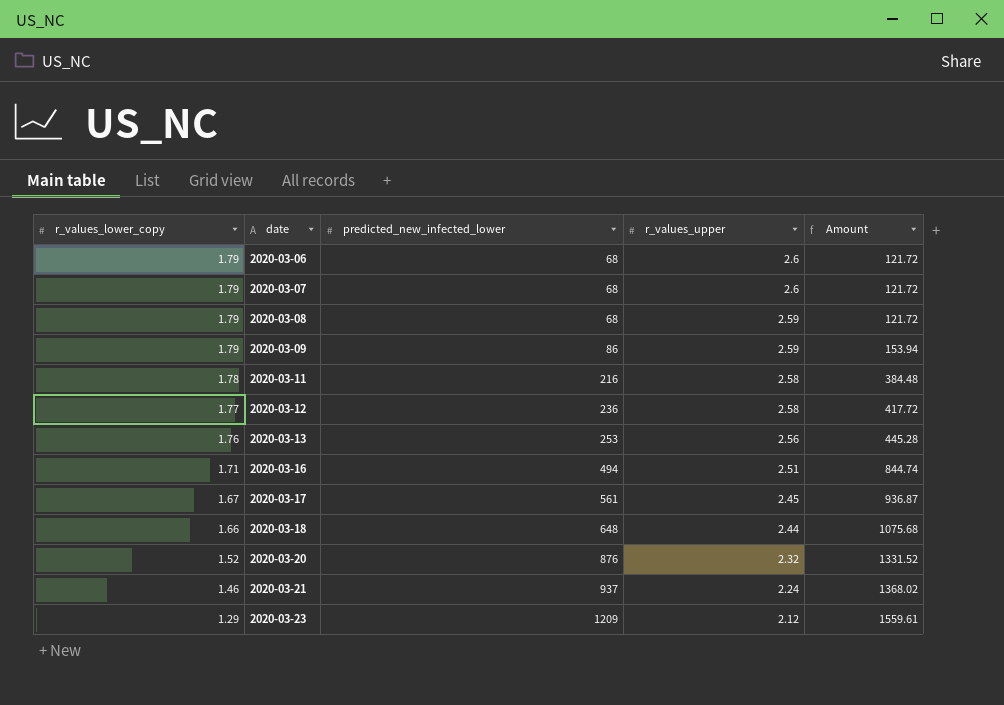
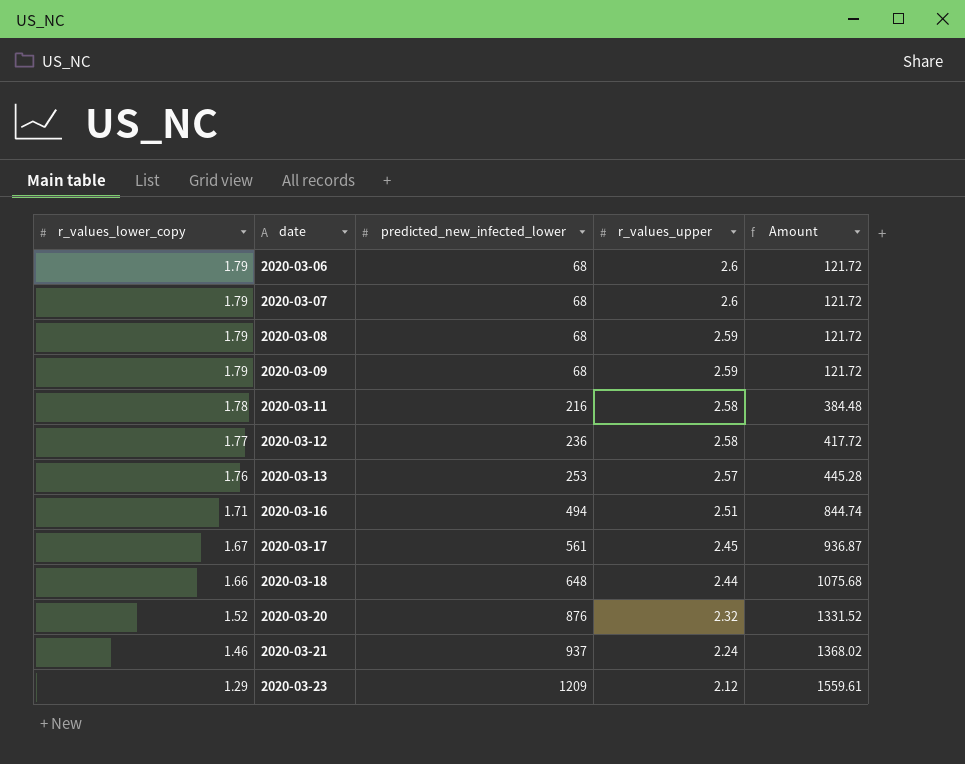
2020-03-09 | predicted_new_infected_lower: 86 -> 68
2020-03-09 | Amount: 153.94 -> 121.72
2020-03-13 | r_values_upper: 2.56 -> 2.57

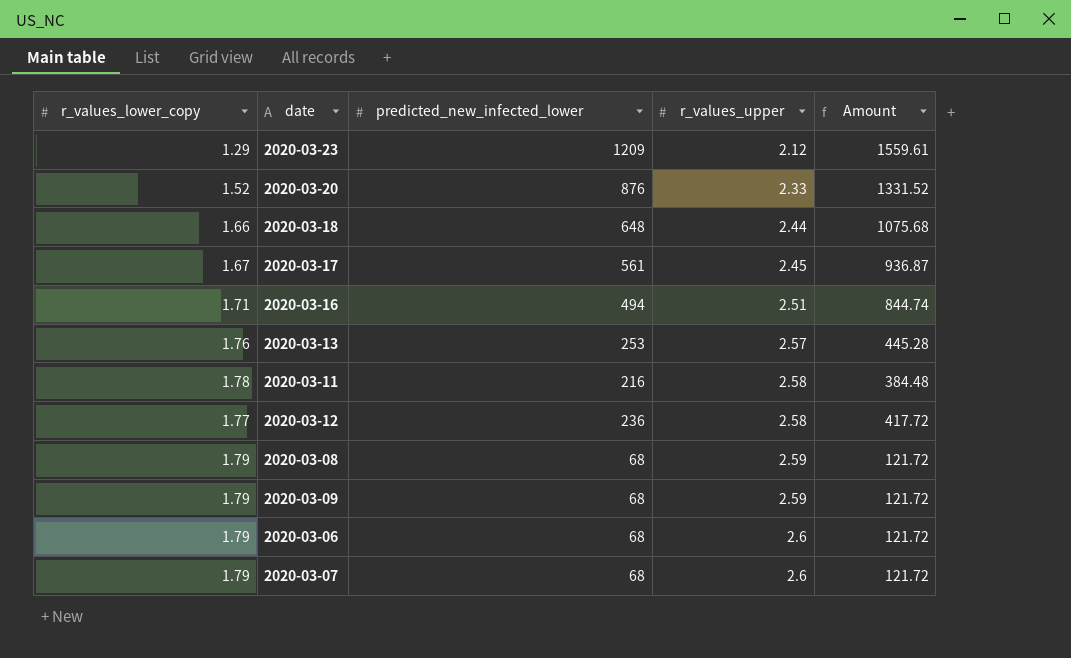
row order: r_values_lower_copy descending -> r_values_upper ascending
row 2020-03-21: 1.46 | 937 | 2.24 | 1368.02 -> none
2020-03-20 | r_values_upper: 2.32 -> 2.33

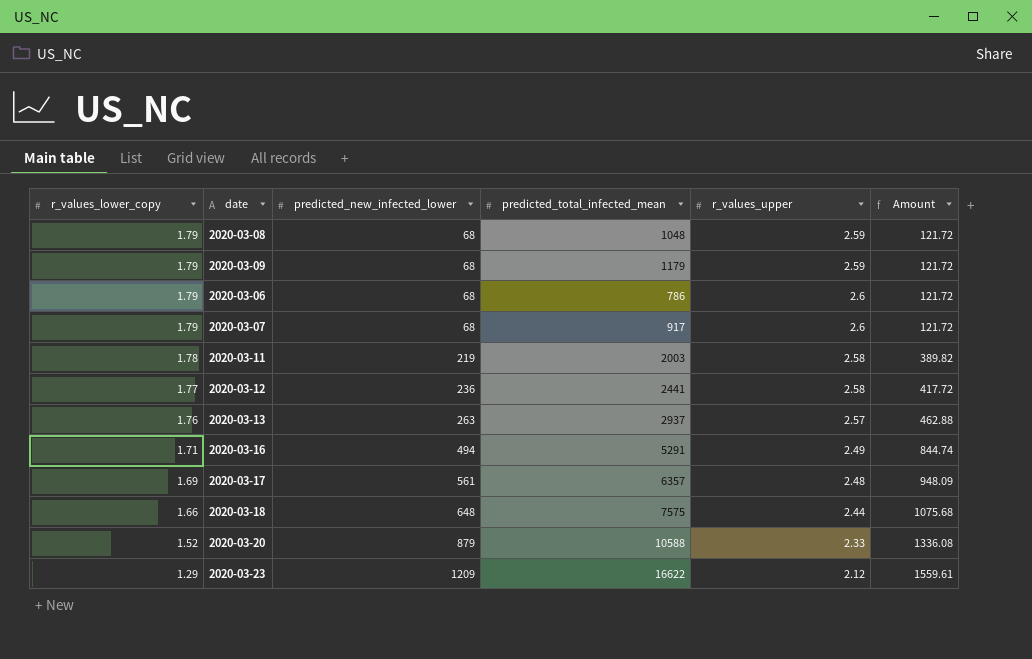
row order: r_values_upper ascending -> r_values_lower_copy descending
column predicted_total_infected_mean | position: none -> 4
2020-03-11 | predicted_new_infected_lower: 216 -> 219
2020-03-11 | Amount: 384.48 -> 389.82
2020-03-13 | predicted_new_infected_lower: 253 -> 263
2020-03-13 | Amount: 445.28 -> 462.88
2020-03-16 | r_values_upper: 2.51 -> 2.49
2020-03-17 | r_values_lower_copy: 1.67 -> 1.69
2020-03-17 | r_values_upper: 2.45 -> 2.48
2020-03-17 | Amount: 936.87 -> 948.09
2020-03-20 | predicted_new_infected_lower: 876 -> 879
2020-03-20 | Amount: 1331.52 -> 1336.08

